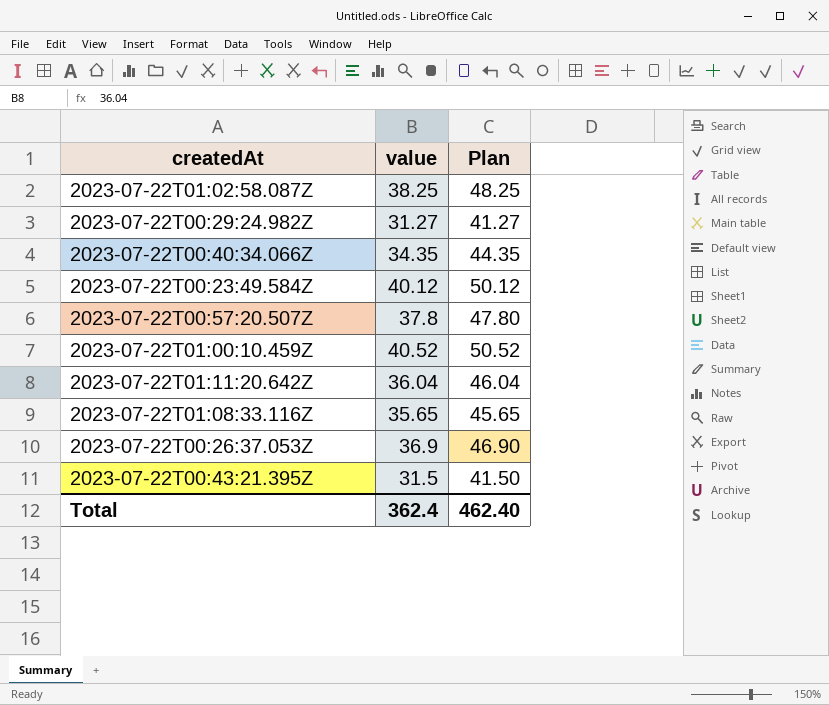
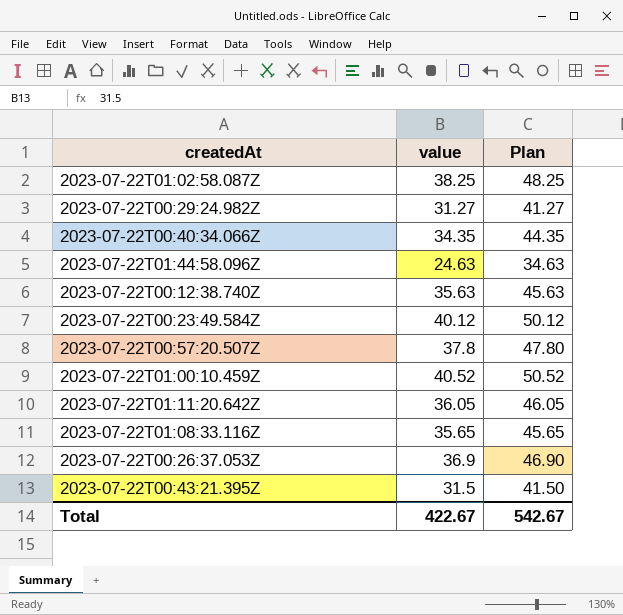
row 2023-07-22T01:44:58.096Z: none -> 24.63 | 34.63
row 2023-07-22T00:12:38.740Z: none -> 35.63 | 45.63
2023-07-22T01:11:20.642Z | value: 36.04 -> 36.05
2023-07-22T01:11:20.642Z | Plan: 46.04 -> 46.05
Total | value: 362.4 -> 422.67
Total | Plan: 462.40 -> 542.67

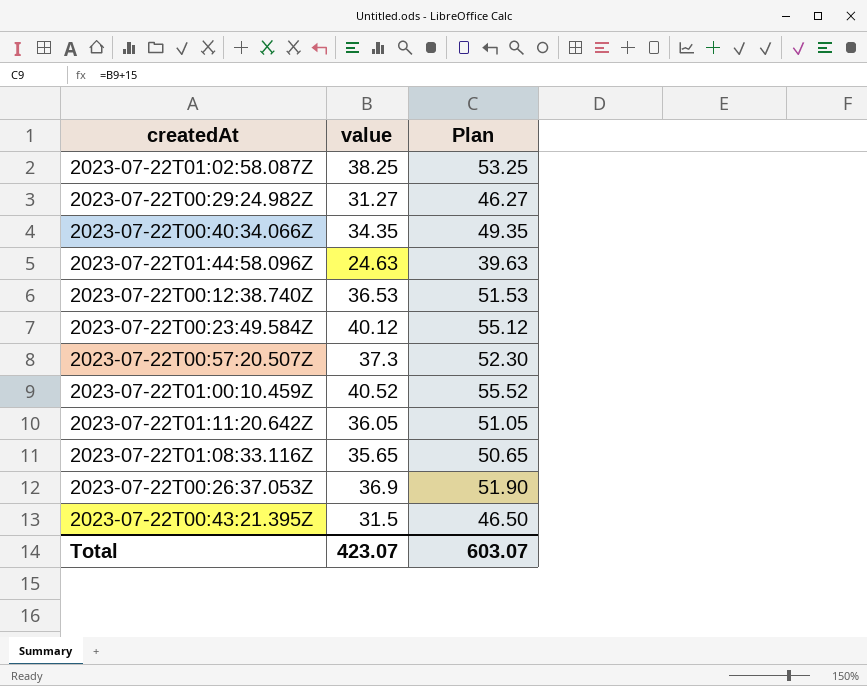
column Plan | formula: [value] + 10 -> [value] + 15
2023-07-22T00:12:38.740Z | value: 35.63 -> 36.53
2023-07-22T00:57:20.507Z | value: 37.8 -> 37.3
Total | value: 422.67 -> 423.07
Total | Plan: 542.67 -> 603.07

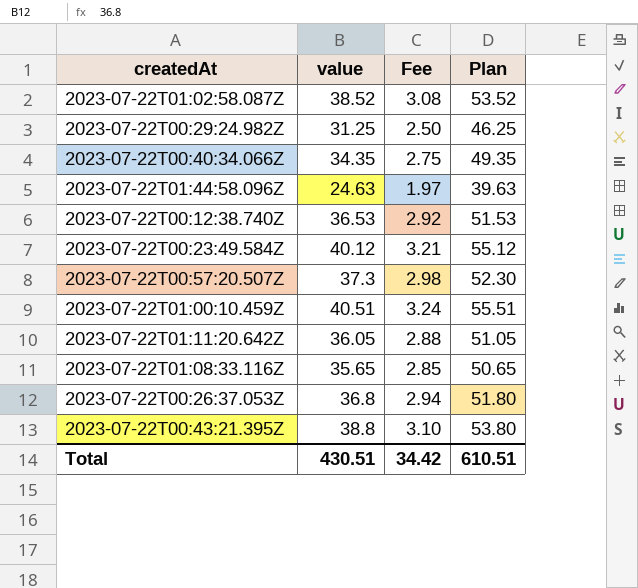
column Fee | formula: none -> [value] * 0.08
2023-07-22T01:02:58.087Z | value: 38.25 -> 38.52
2023-07-22T01:02:58.087Z | Plan: 53.25 -> 53.52
2023-07-22T00:29:24.982Z | value: 31.27 -> 31.25
2023-07-22T00:29:24.982Z | Plan: 46.27 -> 46.25
2023-07-22T01:00:10.459Z | value: 40.52 -> 40.51
2023-07-22T01:00:10.459Z | Plan: 55.52 -> 55.51
2023-07-22T00:26:37.053Z | value: 36.9 -> 36.8
2023-07-22T00:26:37.053Z | Plan: 51.90 -> 51.80
2023-07-22T00:43:21.395Z | value: 31.5 -> 38.8
2023-07-22T00:43:21.395Z | Plan: 46.50 -> 53.80
Total | value: 423.07 -> 430.51
Total | Plan: 603.07 -> 610.51

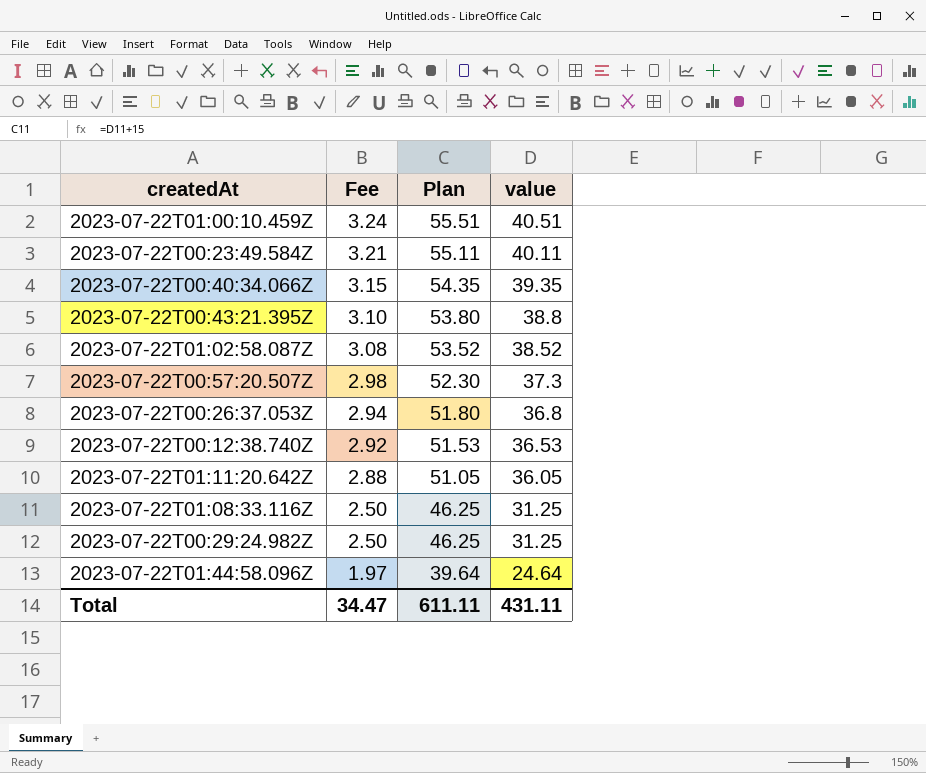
row order: none -> Fee descending
column value | position: 2 -> 4
2023-07-22T00:23:49.584Z | Plan: 55.12 -> 55.11
2023-07-22T00:23:49.584Z | value: 40.12 -> 40.11
2023-07-22T00:40:34.066Z | Fee: 2.75 -> 3.15
2023-07-22T00:40:34.066Z | Plan: 49.35 -> 54.35
2023-07-22T00:40:34.066Z | value: 34.35 -> 39.35
2023-07-22T01:08:33.116Z | Fee: 2.85 -> 2.50
2023-07-22T01:08:33.116Z | Plan: 50.65 -> 46.25
2023-07-22T01:08:33.116Z | value: 35.65 -> 31.25
2023-07-22T01:44:58.096Z | Plan: 39.63 -> 39.64
2023-07-22T01:44:58.096Z | value: 24.63 -> 24.64
Total | Fee: 34.42 -> 34.47
Total | Plan: 610.51 -> 611.11
Total | value: 430.51 -> 431.11

